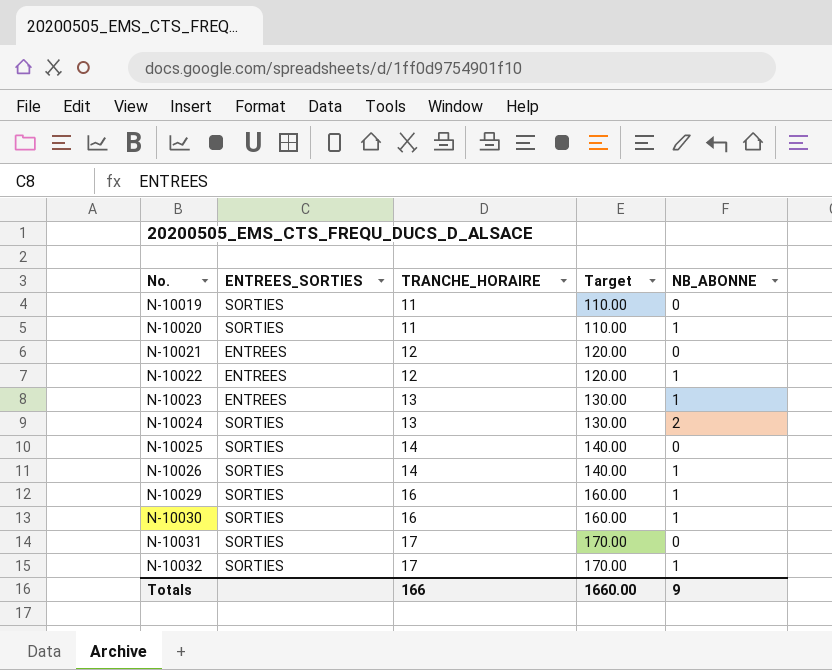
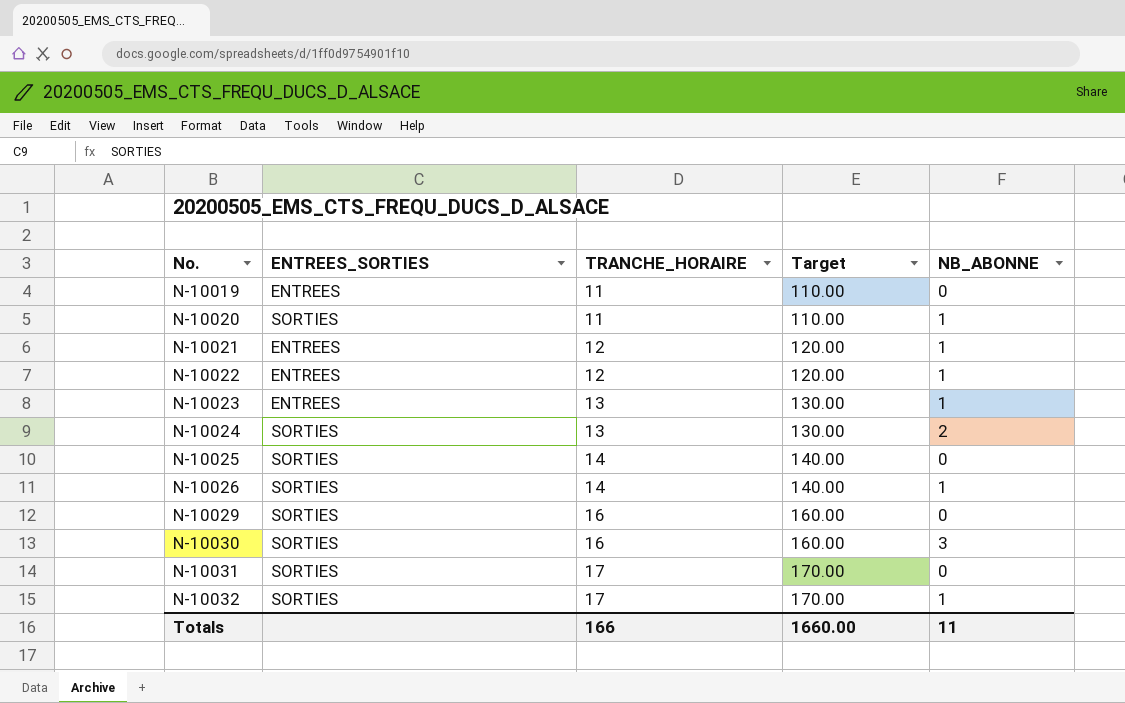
N-10019 | ENTREES_SORTIES: SORTIES -> ENTREES
N-10021 | NB_ABONNE: 0 -> 1
N-10029 | NB_ABONNE: 1 -> 0
N-10030 | NB_ABONNE: 1 -> 3
Totals | NB_ABONNE: 9 -> 11

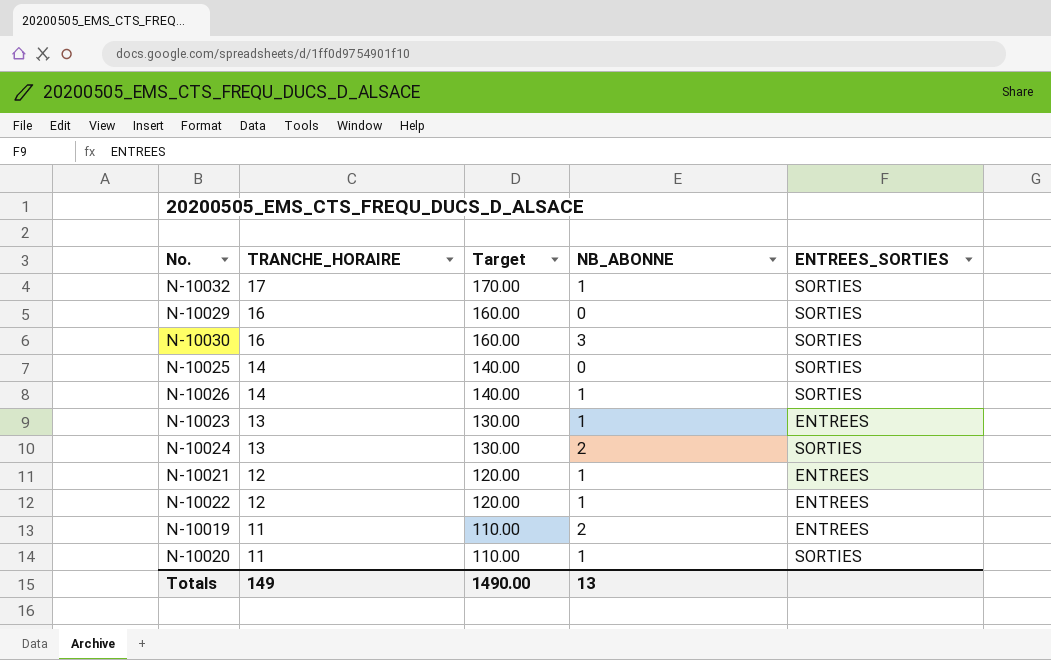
row order: No. ascending -> TRANCHE_HORAIRE descending
column ENTREES_SORTIES | position: 2 -> 5
row N-10031: SORTIES | 17 | 170.00 | 0 -> none
N-10019 | NB_ABONNE: 0 -> 2
Totals | TRANCHE_HORAIRE: 166 -> 149
Totals | Target: 1660.00 -> 1490.00
Totals | NB_ABONNE: 11 -> 13

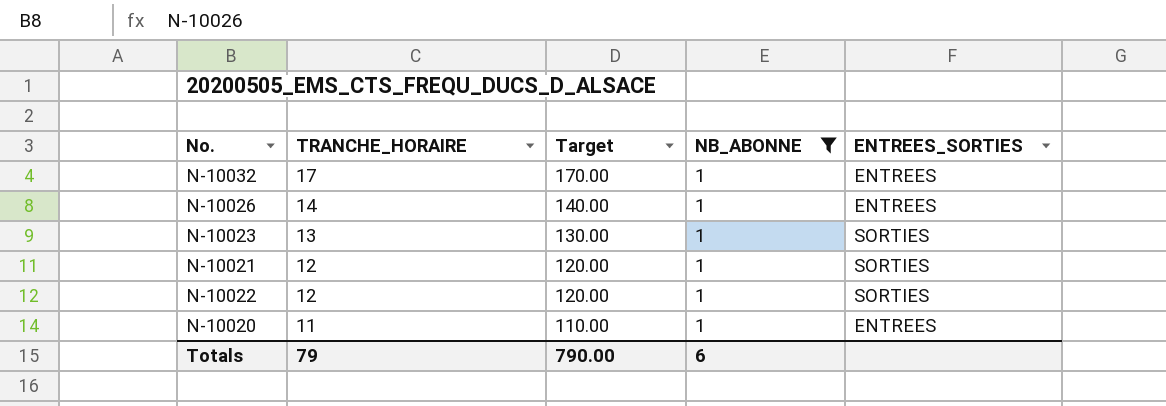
filter: none -> NB_ABONNE = 1
N-10032 | ENTREES_SORTIES: SORTIES -> ENTREES
N-10026 | ENTREES_SORTIES: SORTIES -> ENTREES
N-10023 | ENTREES_SORTIES: ENTREES -> SORTIES
N-10021 | ENTREES_SORTIES: ENTREES -> SORTIES
N-10022 | ENTREES_SORTIES: ENTREES -> SORTIES
N-10020 | ENTREES_SORTIES: SORTIES -> ENTREES
Totals | TRANCHE_HORAIRE: 149 -> 79
Totals | Target: 1490.00 -> 790.00
Totals | NB_ABONNE: 13 -> 6

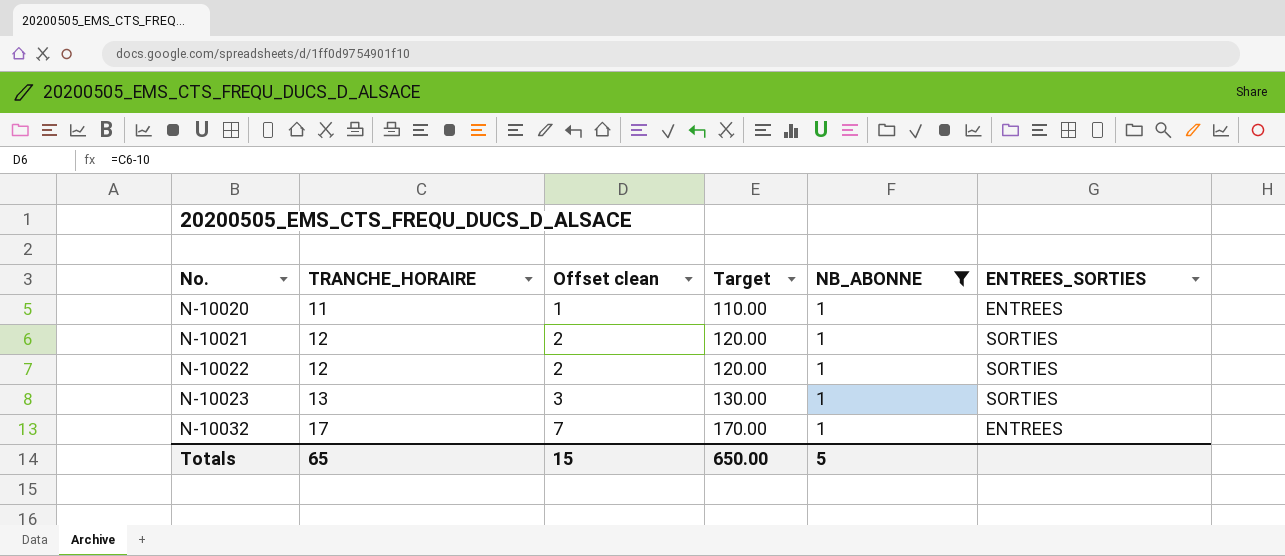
row order: TRANCHE_HORAIRE descending -> No. ascending
column Offset clean | formula: none -> [TRANCHE_HORAIRE] - 10
row N-10026: 14 | 140.00 | 1 | ENTREES -> none
Totals | TRANCHE_HORAIRE: 79 -> 65
Totals | Target: 790.00 -> 650.00
Totals | NB_ABONNE: 6 -> 5

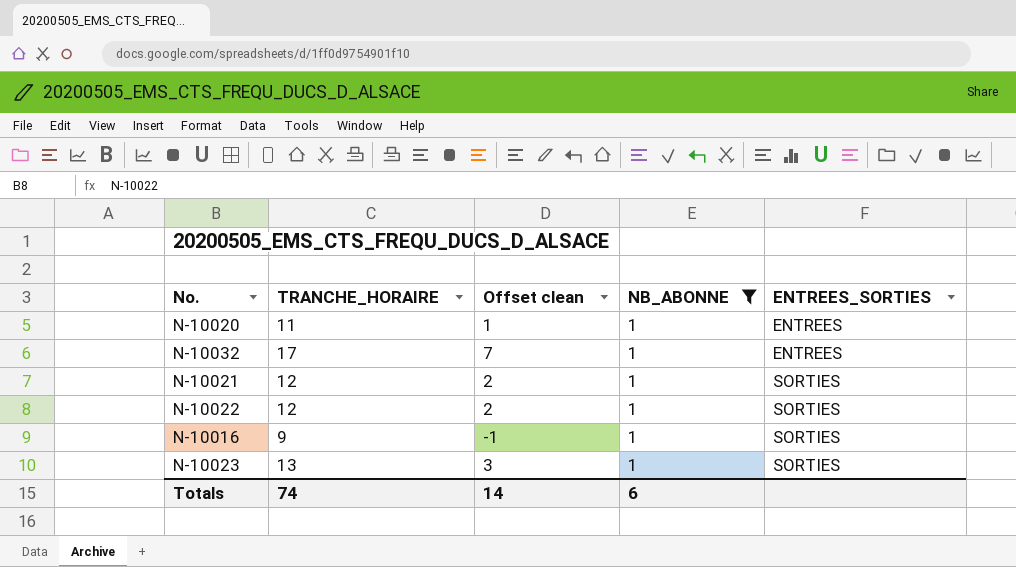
row order: No. ascending -> ENTREES_SORTIES ascending
column Target | formula: [TRANCHE_HORAIRE] * 10 -> none
row N-10016: none -> 9 | -1 | 1 | SORTIES
Totals | TRANCHE_HORAIRE: 65 -> 74
Totals | Offset clean: 15 -> 14
Totals | NB_ABONNE: 5 -> 6

